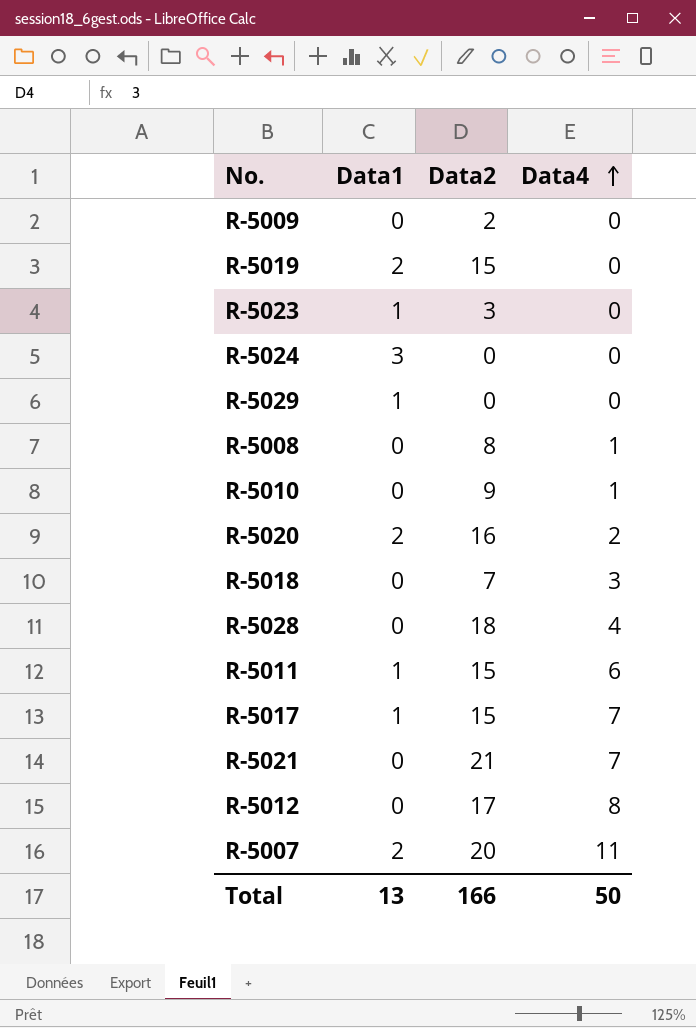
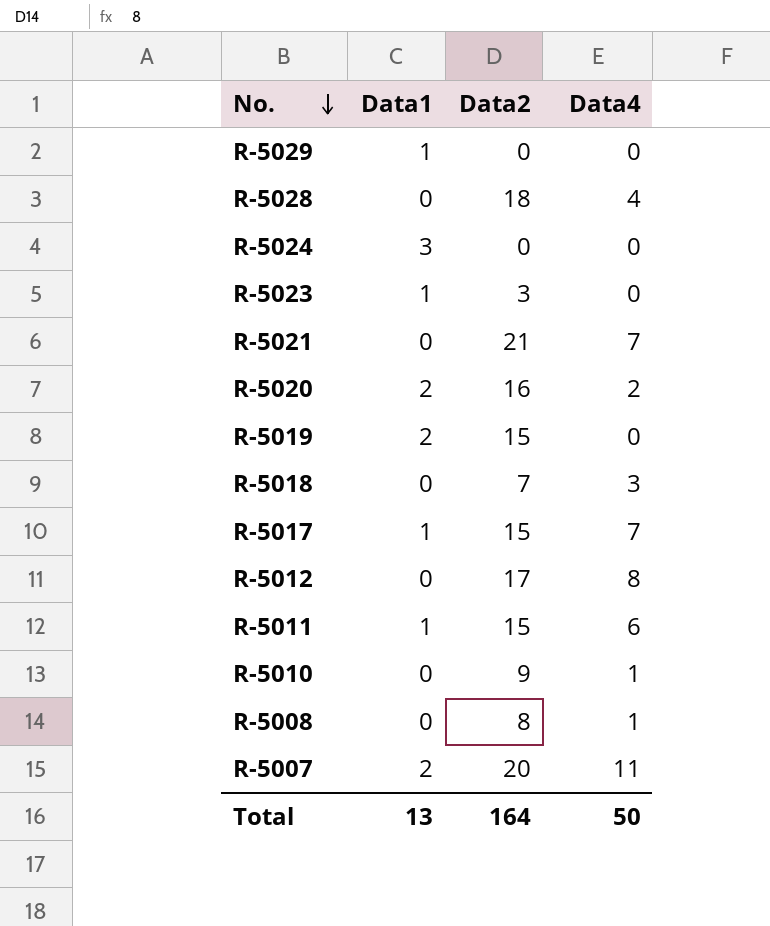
row order: Data4 ascending -> No. descending
row R-5009: 0 | 2 | 0 -> none
Total | Data2: 166 -> 164

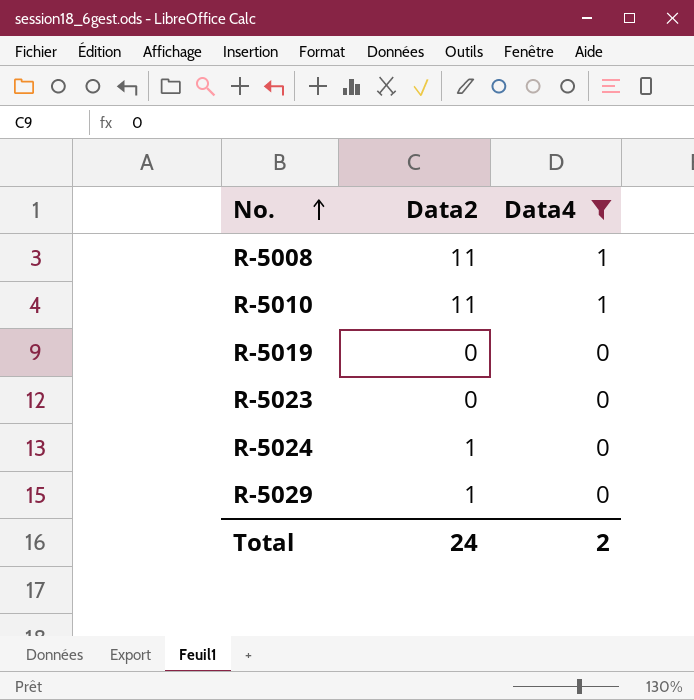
filter: none -> Data4 <= 1
row order: No. descending -> No. ascending
column Data1 | position: 2 -> none
R-5008 | Data2: 8 -> 11
R-5010 | Data2: 9 -> 11
R-5019 | Data2: 15 -> 0
R-5023 | Data2: 3 -> 0
R-5024 | Data2: 0 -> 1
R-5029 | Data2: 0 -> 1
Total | Data2: 164 -> 24
Total | Data4: 50 -> 2

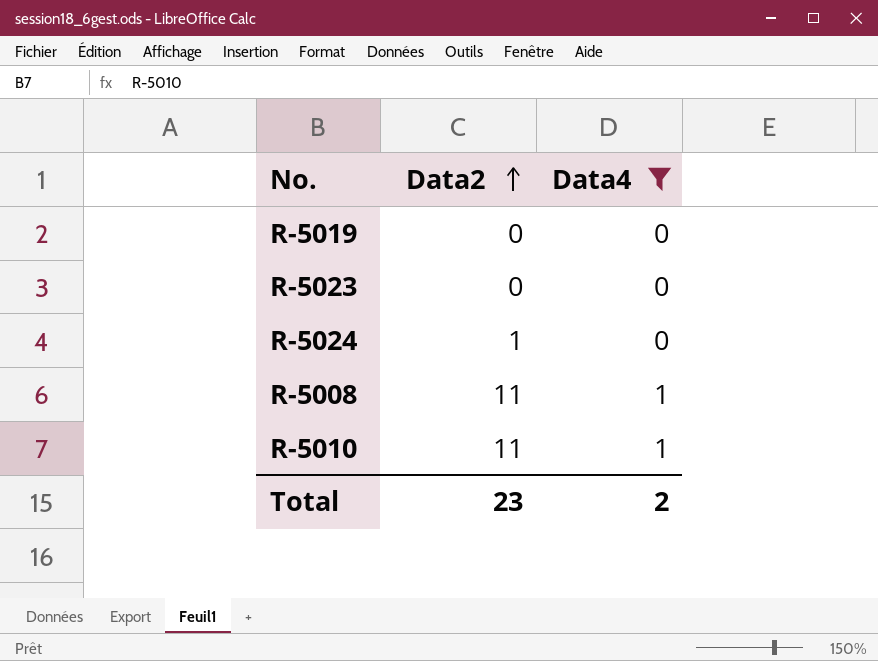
row order: No. ascending -> Data2 ascending
row R-5029: 1 | 0 -> none
Total | Data2: 24 -> 23

